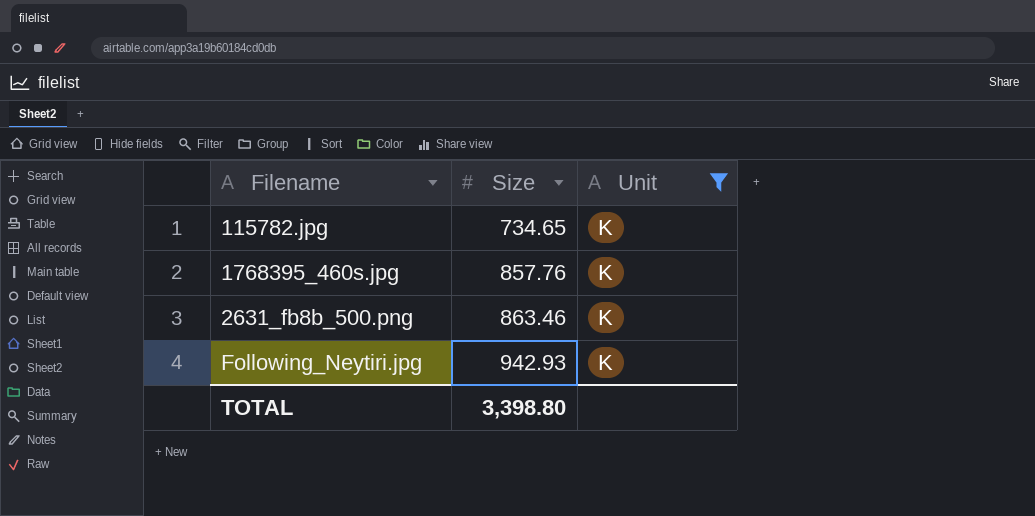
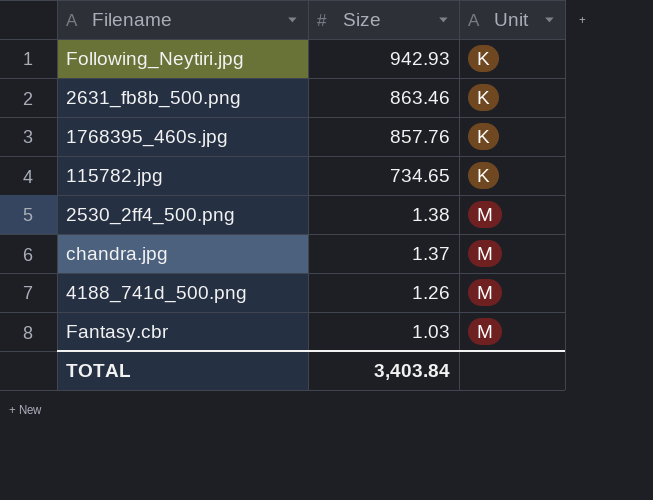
filter: Unit = K -> none
row order: Size ascending -> Size descending
TOTAL | Size: 3,398.80 -> 3,403.84

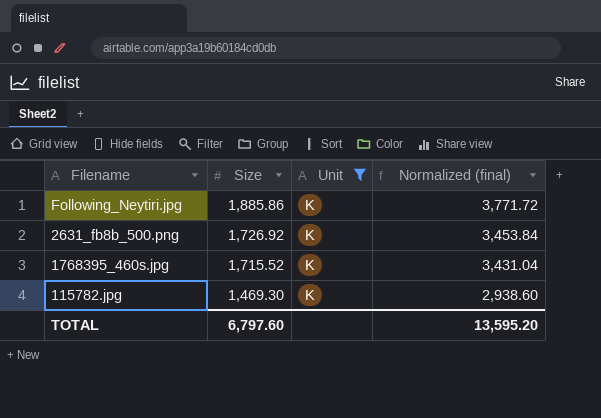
filter: none -> Unit = K
column Normalized (final) | formula: none -> [Size] * 2
Following_Neytiri.jpg | Size: 942.93 -> 1,885.86
2631_fb8b_500.png | Size: 863.46 -> 1,726.92
1768395_460s.jpg | Size: 857.76 -> 1,715.52
115782.jpg | Size: 734.65 -> 1,469.30
TOTAL | Size: 3,403.84 -> 6,797.60

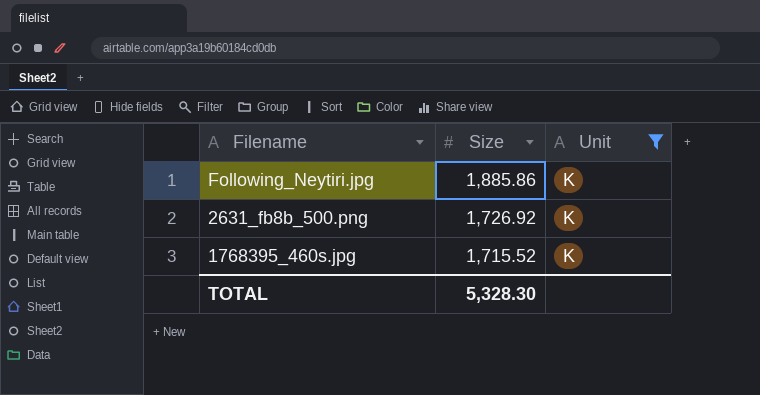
column Normalized (final) | formula: [Size] * 2 -> none
row 115782.jpg: 1,469.30 | K | 2,938.60 -> none
TOTAL | Size: 6,797.60 -> 5,328.30

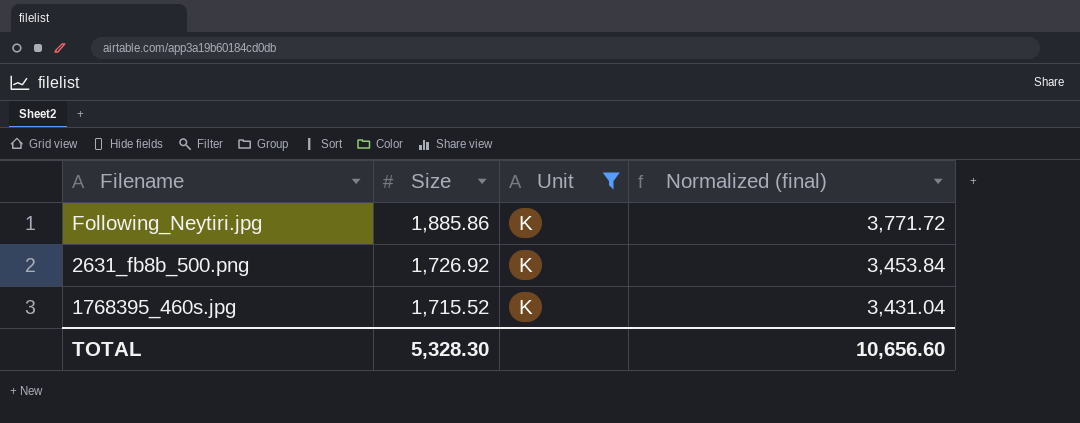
column Normalized (final) | formula: none -> [Size] * 2

